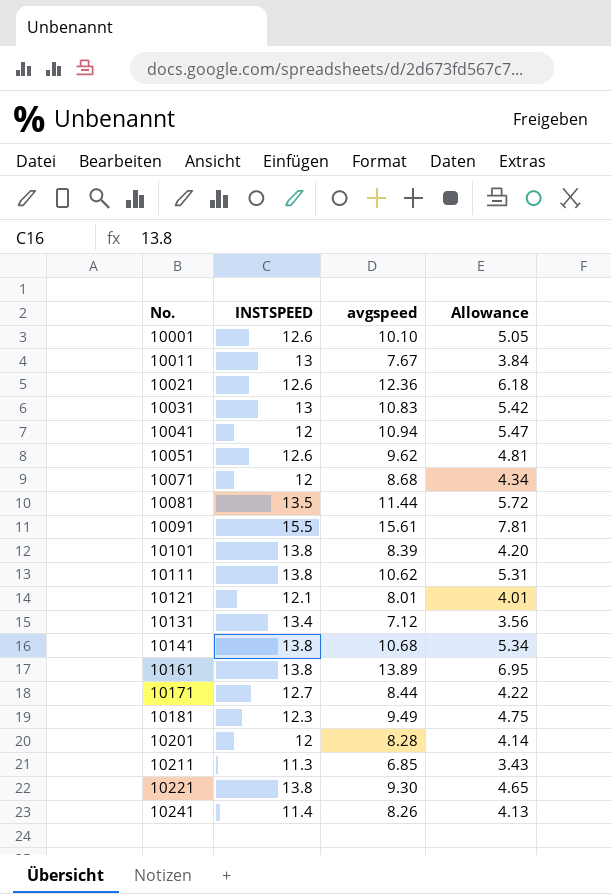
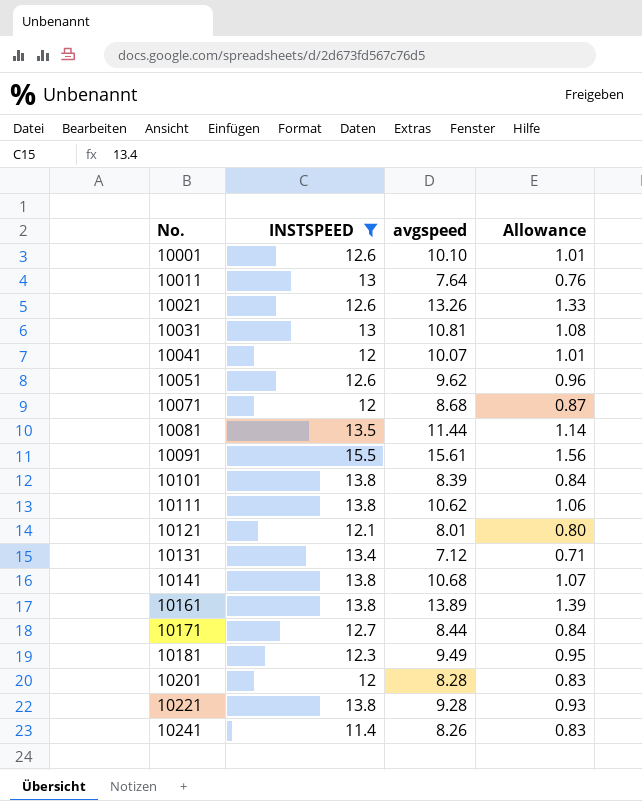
filter: none -> INSTSPEED != 11.3
column Allowance | formula: [avgspeed] * 0.5 -> [avgspeed] * 0.1
10011 | avgspeed: 7.67 -> 7.64
10021 | avgspeed: 12.36 -> 13.26
10031 | avgspeed: 10.83 -> 10.81
10041 | avgspeed: 10.94 -> 10.07
10221 | avgspeed: 9.30 -> 9.28

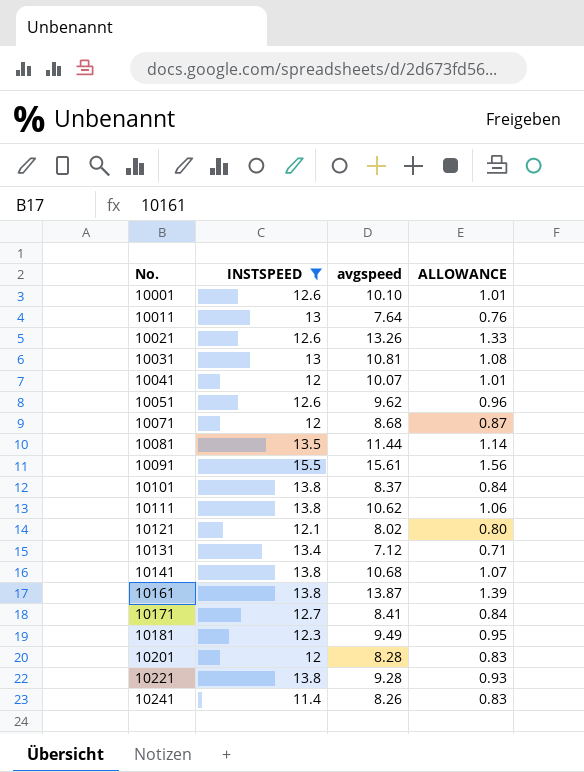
column name: Allowance -> ALLOWANCE
10101 | avgspeed: 8.39 -> 8.37
10121 | avgspeed: 8.01 -> 8.02
10161 | avgspeed: 13.89 -> 13.87
10171 | avgspeed: 8.44 -> 8.41

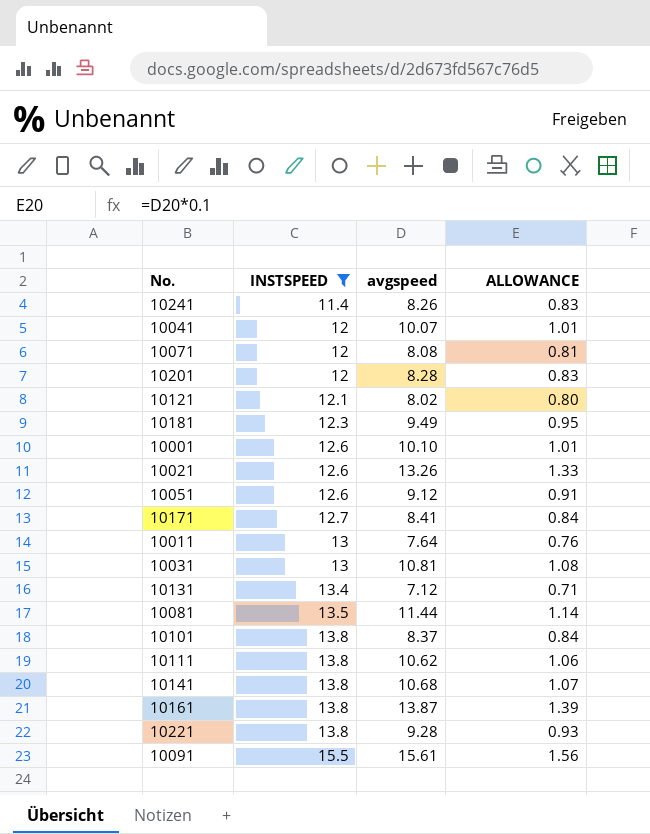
row order: No. ascending -> INSTSPEED ascending
10071 | avgspeed: 8.68 -> 8.08
10071 | ALLOWANCE: 0.87 -> 0.81
10051 | avgspeed: 9.62 -> 9.12
10051 | ALLOWANCE: 0.96 -> 0.91

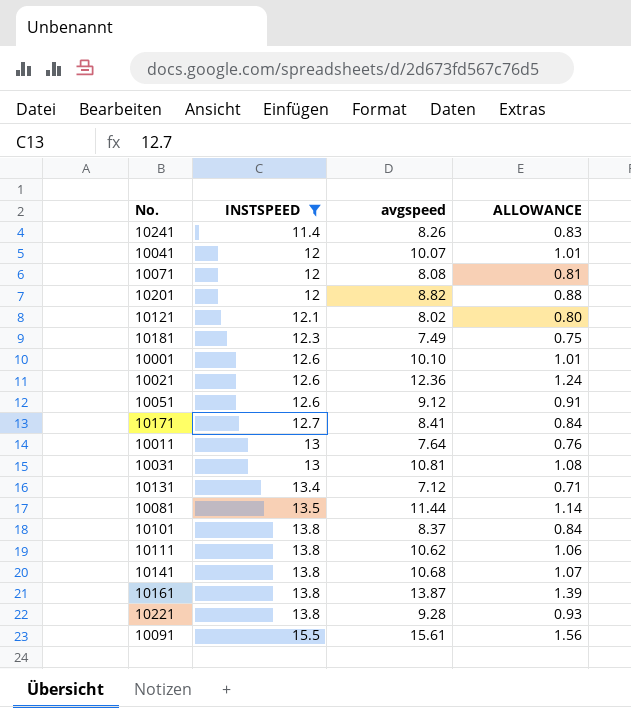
10201 | avgspeed: 8.28 -> 8.82
10201 | ALLOWANCE: 0.83 -> 0.88
10181 | avgspeed: 9.49 -> 7.49
10181 | ALLOWANCE: 0.95 -> 0.75
10021 | avgspeed: 13.26 -> 12.36
10021 | ALLOWANCE: 1.33 -> 1.24

